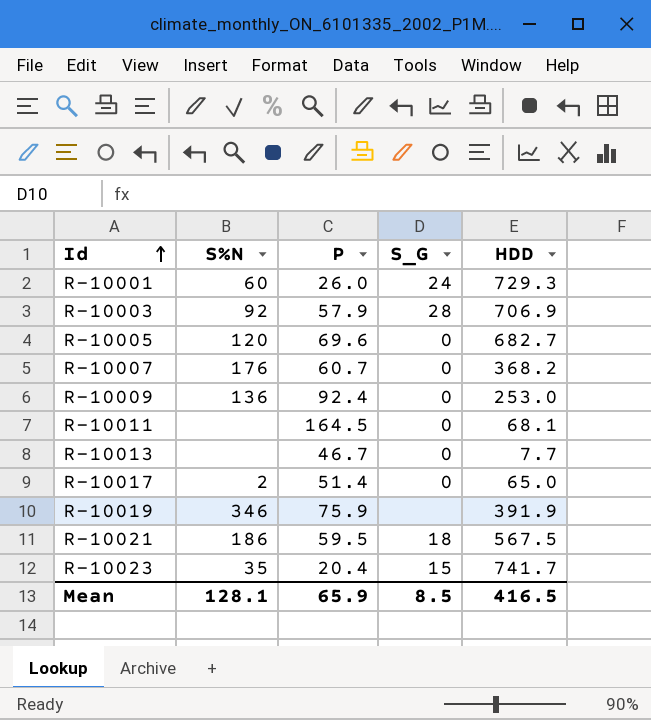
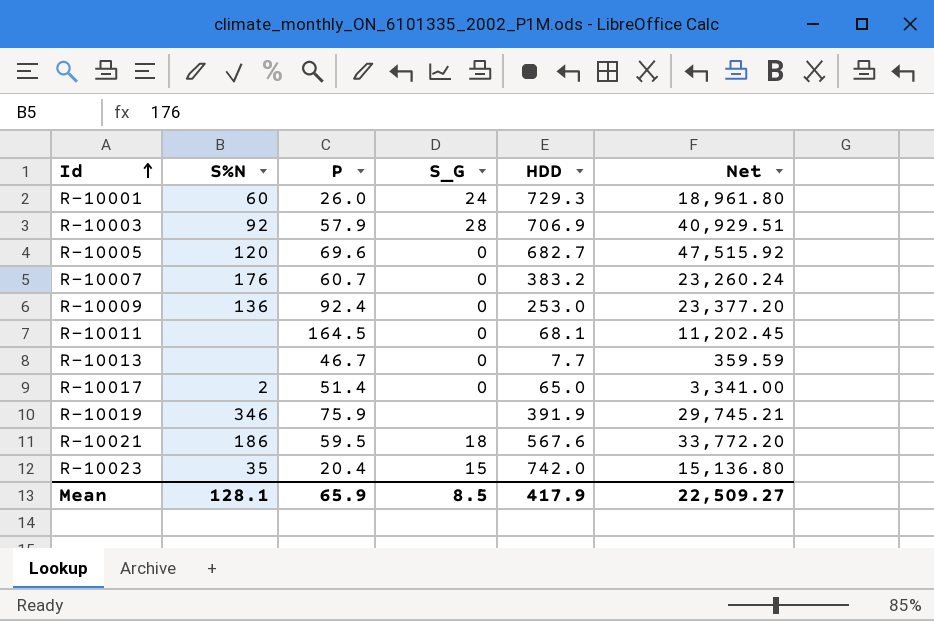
column Net | formula: none -> [P] * [HDD]
R-10007 | HDD: 368.2 -> 383.2
R-10021 | HDD: 567.5 -> 567.6
R-10023 | HDD: 741.7 -> 742.0
Mean | HDD: 416.5 -> 417.9

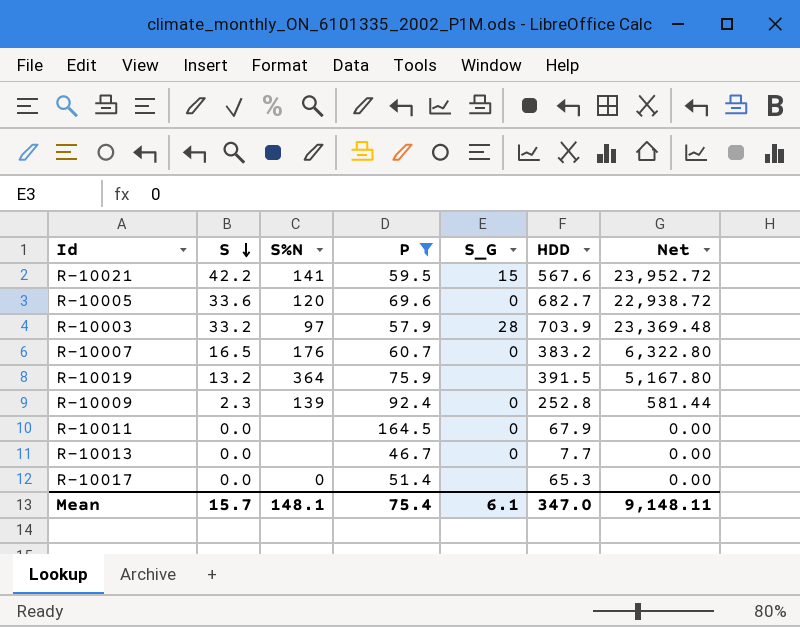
filter: none -> P >= 46.7
row order: Id ascending -> S descending
column S | position: none -> 2
column Net | formula: [P] * [HDD] -> [S] * [HDD]
R-10021 | S%N: 186 -> 141
R-10021 | S_G: 18 -> 15
R-10003 | S%N: 92 -> 97
R-10003 | HDD: 706.9 -> 703.9
R-10019 | S%N: 346 -> 364
R-10019 | HDD: 391.9 -> 391.5
R-10009 | S%N: 136 -> 139
R-10009 | HDD: 253.0 -> 252.8
R-10011 | HDD: 68.1 -> 67.9
R-10017 | S%N: 2 -> 0
R-10017 | S_G: 0 -> none
R-10017 | HDD: 65.0 -> 65.3
Mean | S%N: 128.1 -> 148.1
Mean | P: 65.9 -> 75.4
Mean | S_G: 8.5 -> 6.1
Mean | HDD: 417.9 -> 347.0
Mean | Net: 22,509.27 -> 9,148.11

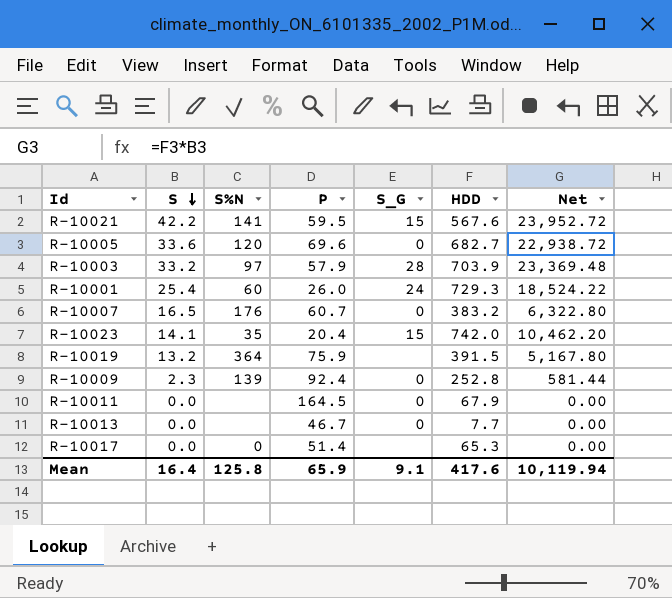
filter: P >= 46.7 -> none
Mean | S: 15.7 -> 16.4
Mean | S%N: 148.1 -> 125.8
Mean | P: 75.4 -> 65.9
Mean | S_G: 6.1 -> 9.1
Mean | HDD: 347.0 -> 417.6
Mean | Net: 9,148.11 -> 10,119.94

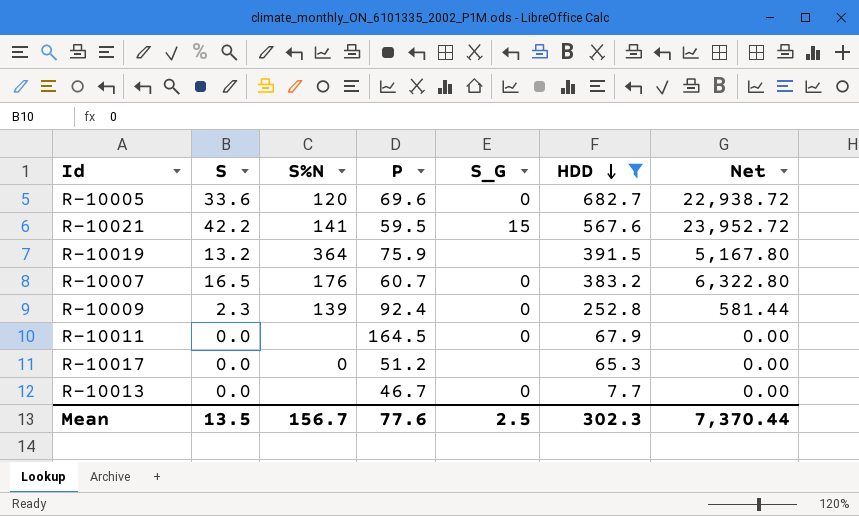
filter: none -> HDD <= 682.7
row order: S descending -> HDD descending
R-10017 | P: 51.4 -> 51.2
Mean | S: 16.4 -> 13.5
Mean | S%N: 125.8 -> 156.7
Mean | P: 65.9 -> 77.6
Mean | S_G: 9.1 -> 2.5
Mean | HDD: 417.6 -> 302.3
Mean | Net: 10,119.94 -> 7,370.44

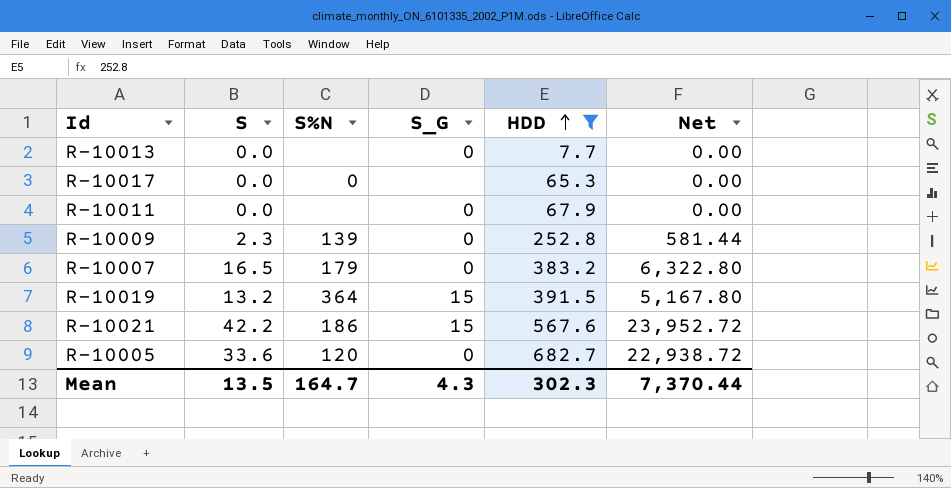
row order: HDD descending -> HDD ascending
column P | position: 4 -> none
R-10007 | S%N: 176 -> 179
R-10019 | S_G: none -> 15
R-10021 | S%N: 141 -> 186
Mean | S%N: 156.7 -> 164.7
Mean | S_G: 2.5 -> 4.3

